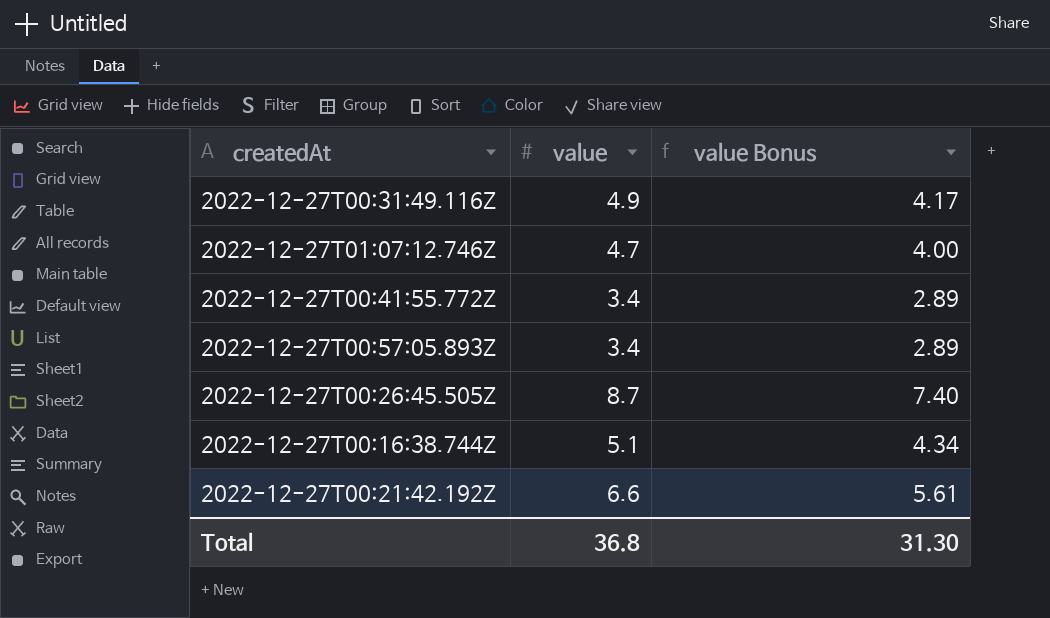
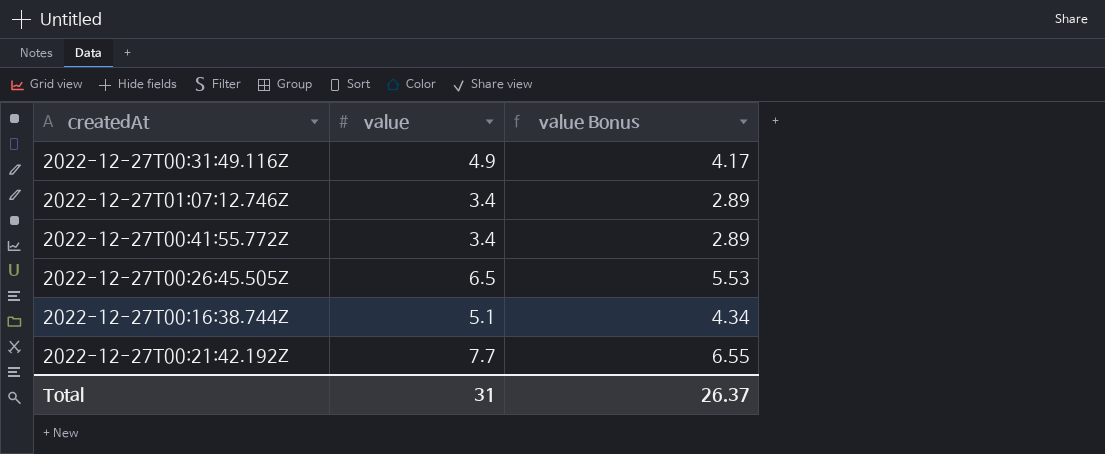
row 2022-12-27T00:57:05.893Z: 3.4 | 2.89 -> none
2022-12-27T01:07:12.746Z | value: 4.7 -> 3.4
2022-12-27T01:07:12.746Z | value Bonus: 4.00 -> 2.89
2022-12-27T00:26:45.505Z | value: 8.7 -> 6.5
2022-12-27T00:26:45.505Z | value Bonus: 7.40 -> 5.53
2022-12-27T00:21:42.192Z | value: 6.6 -> 7.7
2022-12-27T00:21:42.192Z | value Bonus: 5.61 -> 6.55
Total | value: 36.8 -> 31
Total | value Bonus: 31.30 -> 26.37

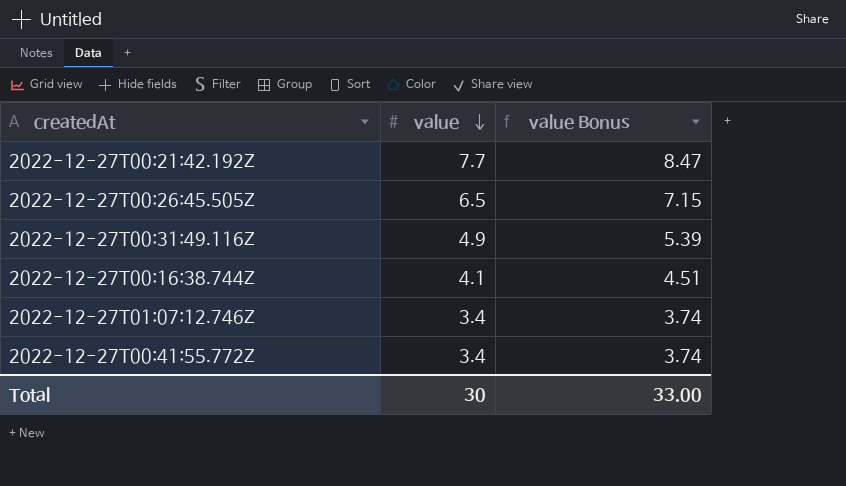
row order: none -> value descending
column value Bonus | formula: [value] * 0.85 -> [value] * 1.1
2022-12-27T00:16:38.744Z | value: 5.1 -> 4.1
Total | value: 31 -> 30
Total | value Bonus: 26.37 -> 33.00

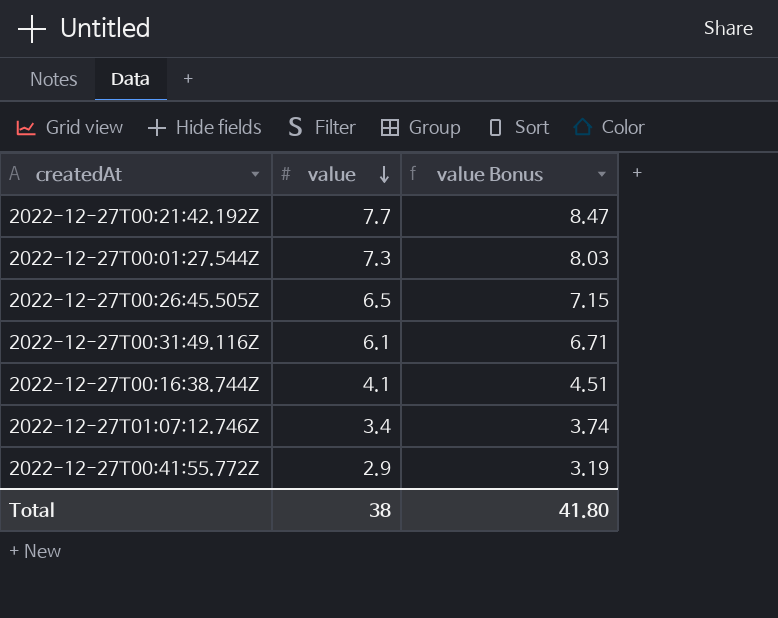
row 2022-12-27T00:01:27.544Z: none -> 7.3 | 8.03
2022-12-27T00:31:49.116Z | value: 4.9 -> 6.1
2022-12-27T00:31:49.116Z | value Bonus: 5.39 -> 6.71
2022-12-27T00:41:55.772Z | value: 3.4 -> 2.9
2022-12-27T00:41:55.772Z | value Bonus: 3.74 -> 3.19
Total | value: 30 -> 38
Total | value Bonus: 33.00 -> 41.80

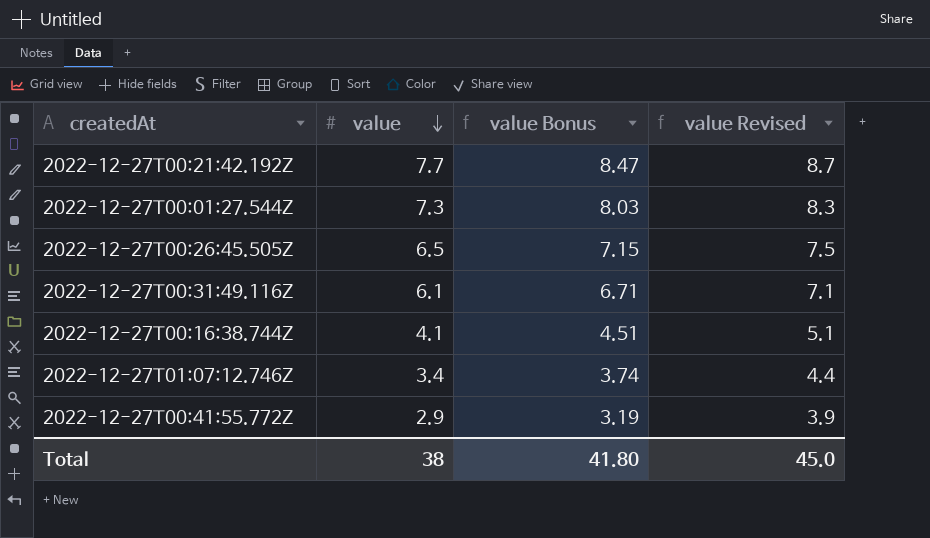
column value Revised | formula: none -> [value] + 1

